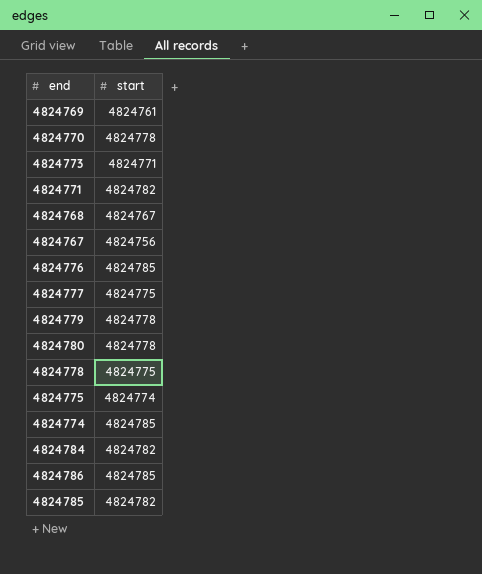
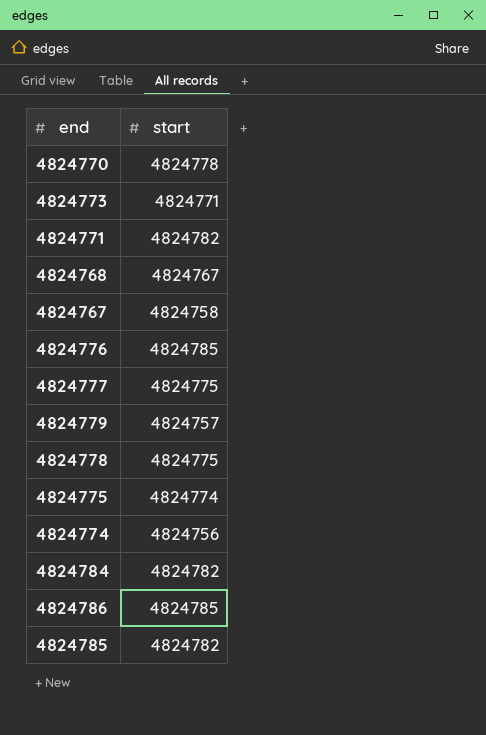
row 4824769: 4824761 -> none
row 4824780: 4824778 -> none
4824767 | start: 4824756 -> 4824758
4824779 | start: 4824778 -> 4824757
4824774 | start: 4824785 -> 4824756

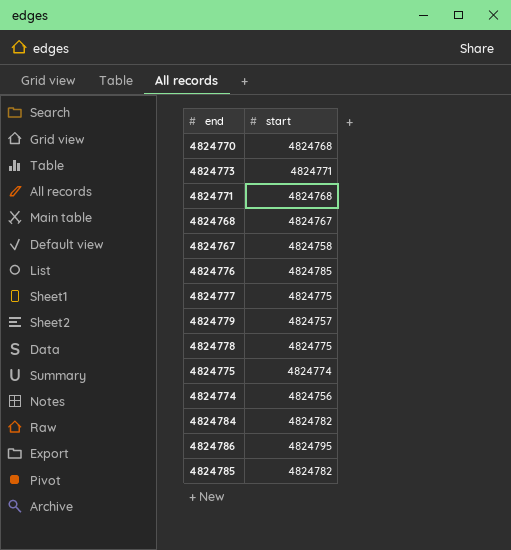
4824770 | start: 4824778 -> 4824768
4824771 | start: 4824782 -> 4824768
4824786 | start: 4824785 -> 4824795

